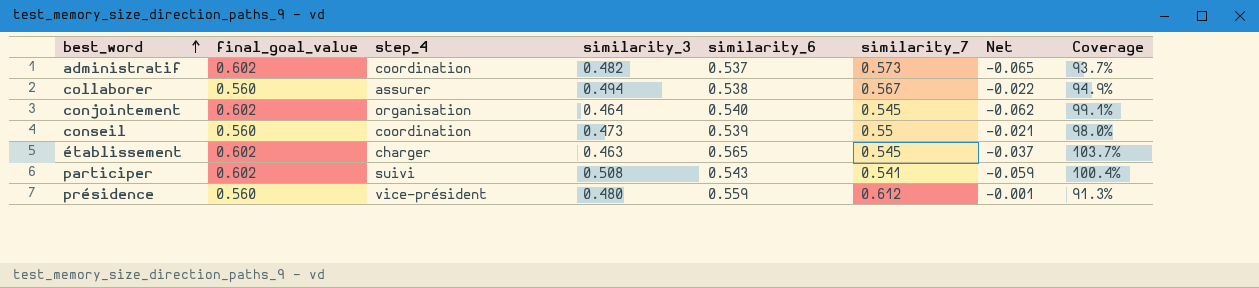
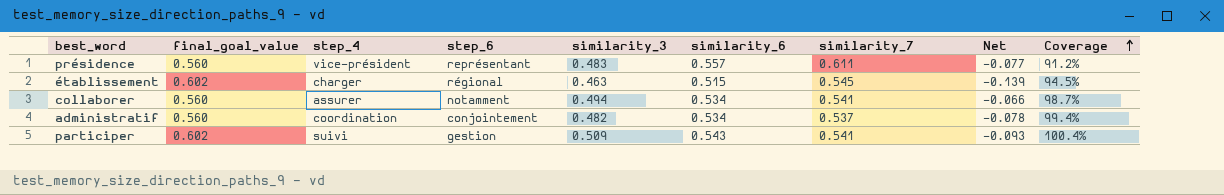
row order: best_word ascending -> Coverage ascending
column step_6 | position: none -> 4
column Net | formula: [similarity_6] - [final_goal_value] -> [similarity_3] - [final_goal_value]
row conjointement: 0.602 | organisation | 0.464 | 0.540 | 0.545 | -0.062 | 99.1% -> none
row conseil: 0.560 | coordination | 0.473 | 0.539 | 0.55 | -0.021 | 98.0% -> none
présidence | similarity_3: 0.480 -> 0.483
présidence | similarity_6: 0.559 -> 0.557
présidence | similarity_7: 0.612 -> 0.611
présidence | Coverage: 91.3% -> 91.2%
établissement | similarity_6: 0.565 -> 0.515
établissement | Coverage: 103.7% -> 94.5%
collaborer | similarity_6: 0.538 -> 0.534
collaborer | similarity_7: 0.567 -> 0.541
collaborer | Coverage: 94.9% -> 98.7%
administratif | final_goal_value: 0.602 -> 0.560
administratif | similarity_6: 0.537 -> 0.534
administratif | similarity_7: 0.573 -> 0.537
administratif | Coverage: 93.7% -> 99.4%
participer | similarity_3: 0.508 -> 0.509

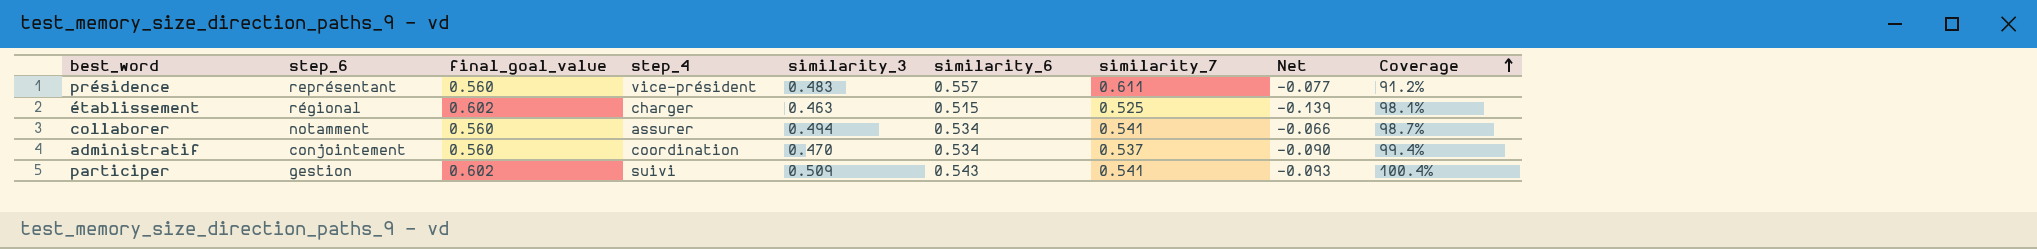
column step_6 | position: 4 -> 2
établissement | similarity_7: 0.545 -> 0.525
établissement | Coverage: 94.5% -> 98.1%
administratif | similarity_3: 0.482 -> 0.470
administratif | Net: -0.078 -> -0.090

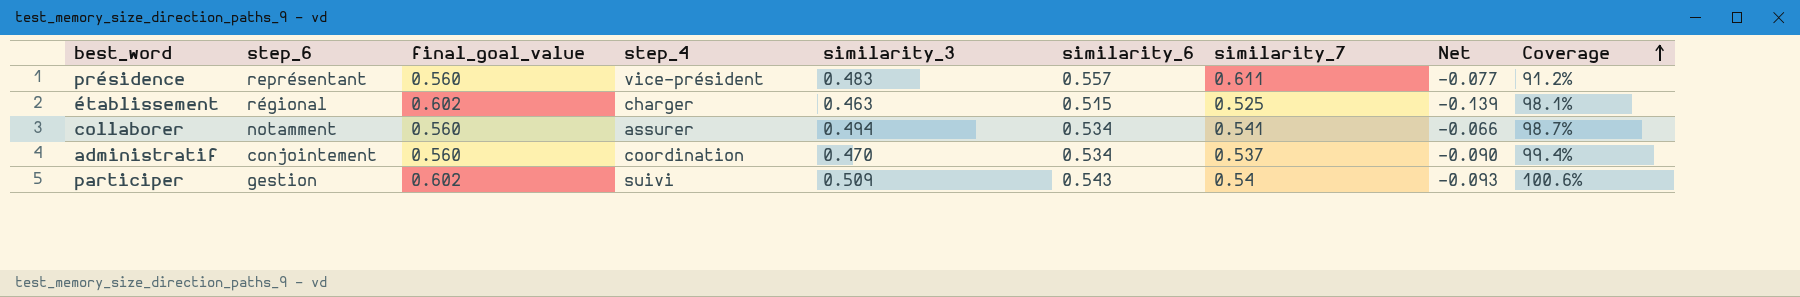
participer | similarity_7: 0.541 -> 0.54
participer | Coverage: 100.4% -> 100.6%

